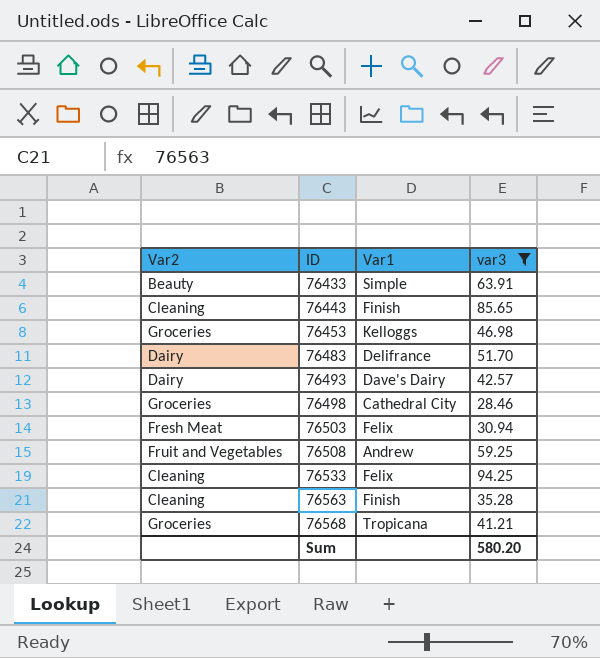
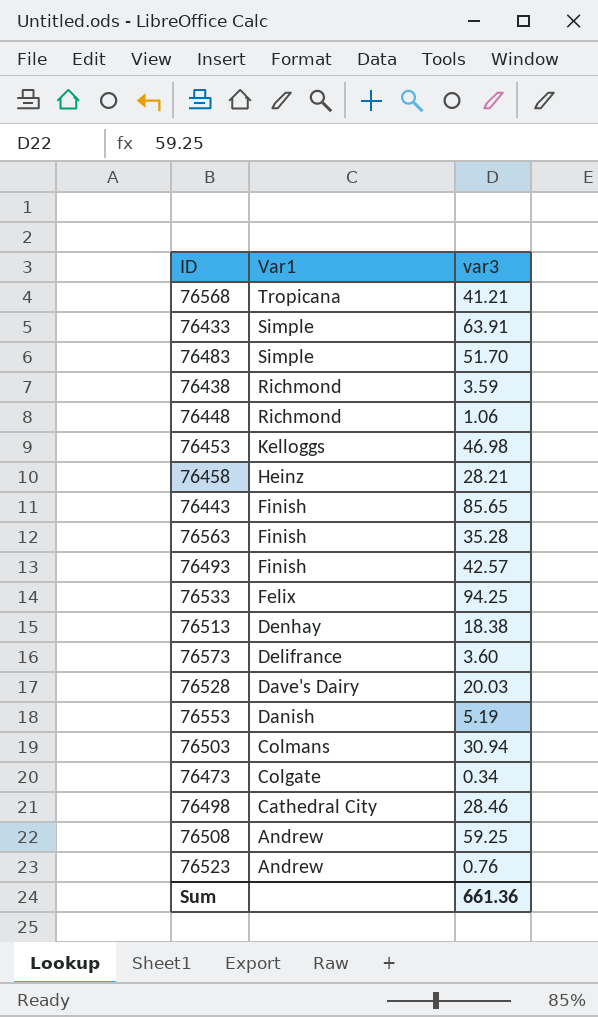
filter: var3 >= 28.46 -> none
row order: ID ascending -> Var1 descending
column Var2 | position: 1 -> none
76483 | Var1: Delifrance -> Simple
76493 | Var1: Dave's Dairy -> Finish
76503 | Var1: Felix -> Colmans
Sum | var3: 580.20 -> 661.36

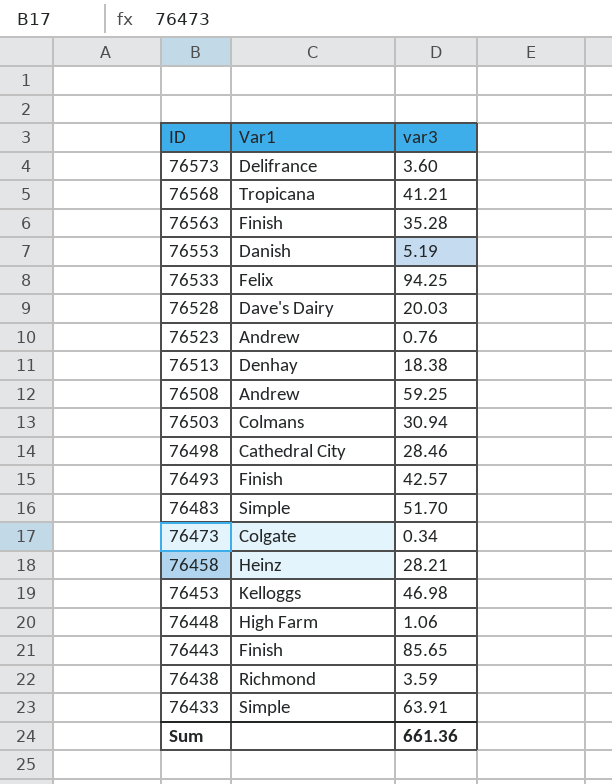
row order: Var1 descending -> ID descending
76448 | Var1: Richmond -> High Farm

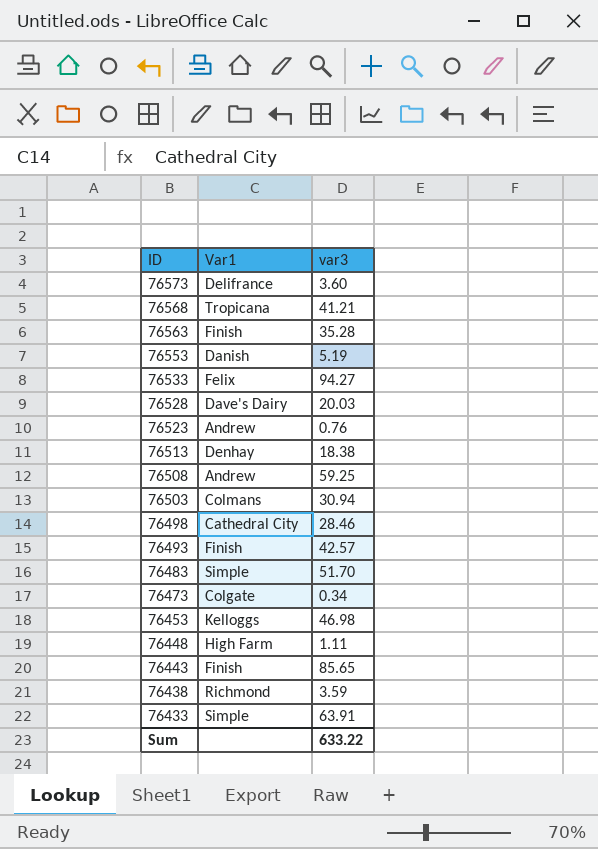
row 76458: Heinz | 28.21 -> none
76533 | var3: 94.25 -> 94.27
76448 | var3: 1.06 -> 1.11
Sum | var3: 661.36 -> 633.22

